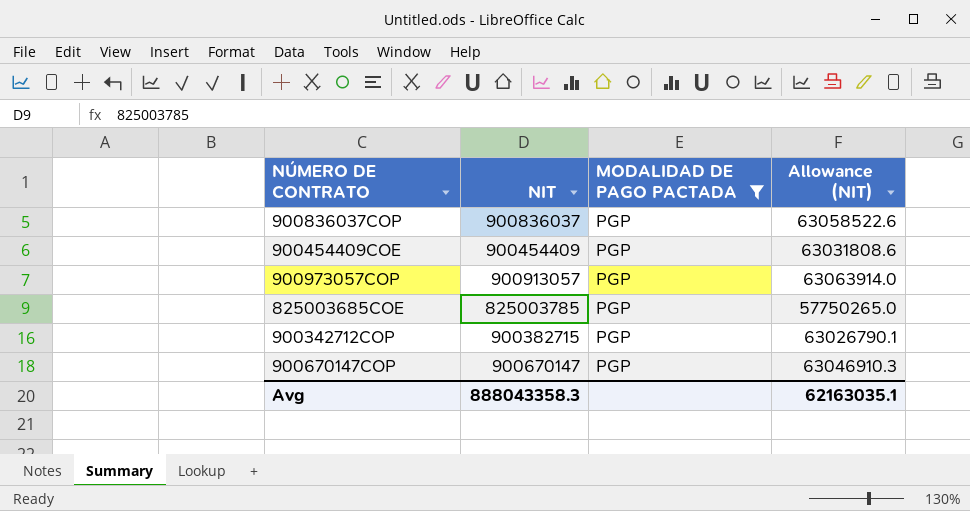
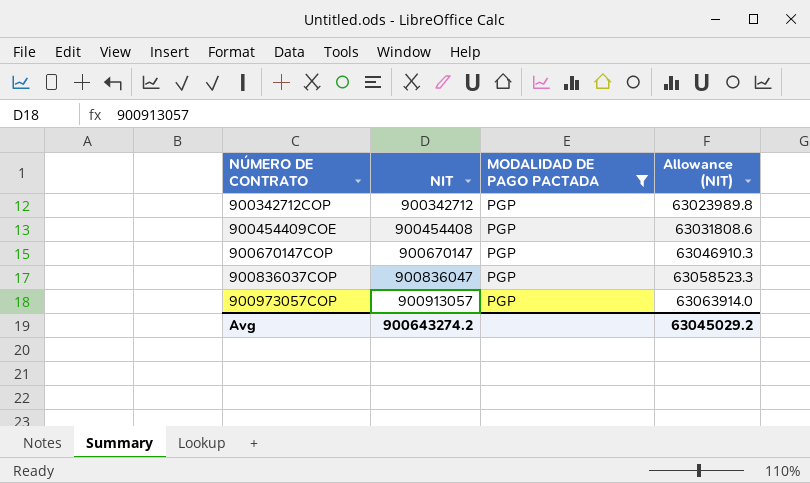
row order: none -> NÚMERO DE CONTRATO ascending
row 825003685COE: 825003785 | PGP | 57750265.0 -> none
900342712COP | NIT: 900382715 -> 900342712
900342712COP | Allowance (NIT): 63026790.1 -> 63023989.8
900454409COE | NIT: 900454409 -> 900454408
900836037COP | NIT: 900836037 -> 900836047
900836037COP | Allowance (NIT): 63058522.6 -> 63058523.3
Avg | NIT: 888043358.3 -> 900643274.2
Avg | Allowance (NIT): 62163035.1 -> 63045029.2

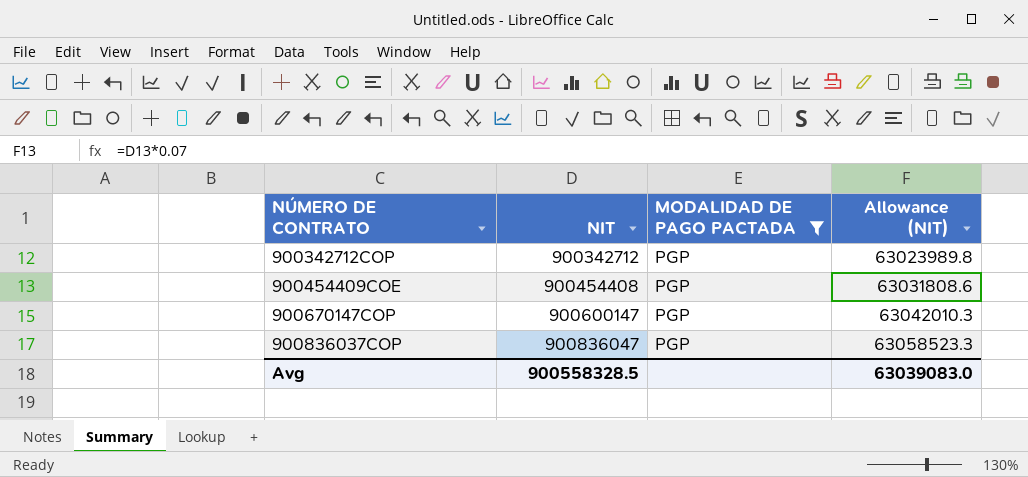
row 900973057COP: 900913057 | PGP | 63063914.0 -> none
900670147COP | NIT: 900670147 -> 900600147
900670147COP | Allowance (NIT): 63046910.3 -> 63042010.3
Avg | NIT: 900643274.2 -> 900558328.5
Avg | Allowance (NIT): 63045029.2 -> 63039083.0

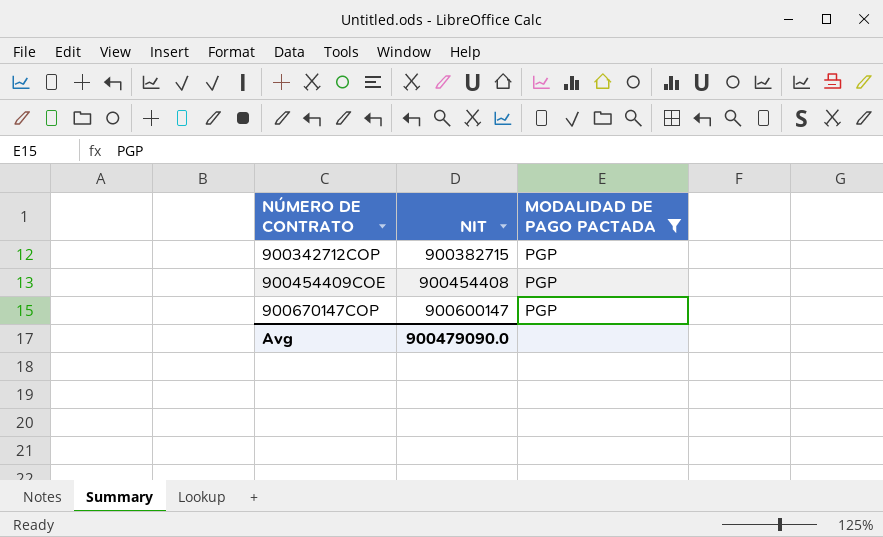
column Allowance (NIT) | formula: [NIT] * 0.07 -> none
row 900836037COP: 900836047 | PGP | 63058523.3 -> none
900342712COP | NIT: 900342712 -> 900382715
Avg | NIT: 900558328.5 -> 900479090.0

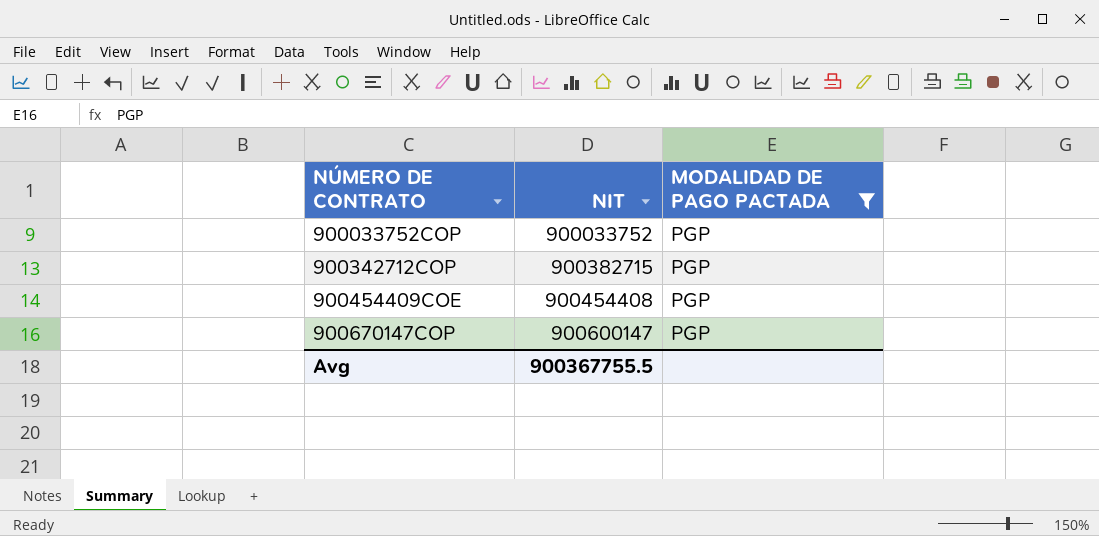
row 900033752COP: none -> 900033752 | PGP
Avg | NIT: 900479090.0 -> 900367755.5

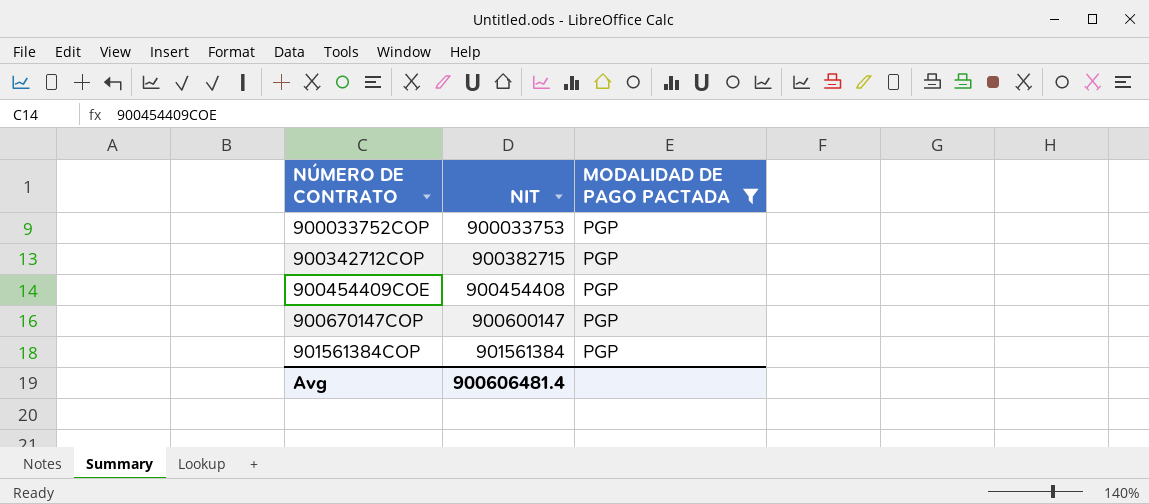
900033752COP | NIT: 900033752 -> 900033753
row 901561384COP: none -> 901561384 | PGP
Avg | NIT: 900367755.5 -> 900606481.4

